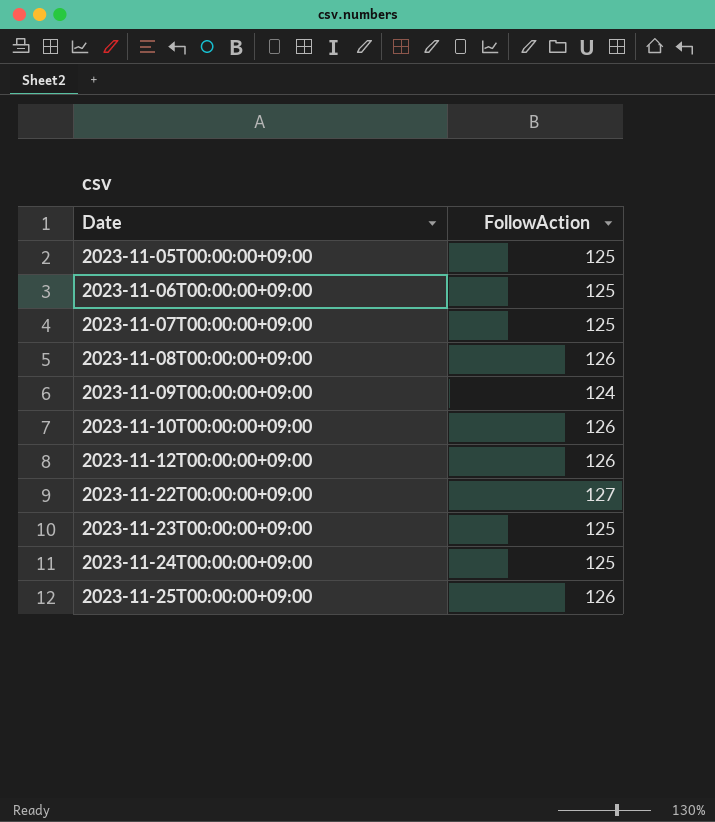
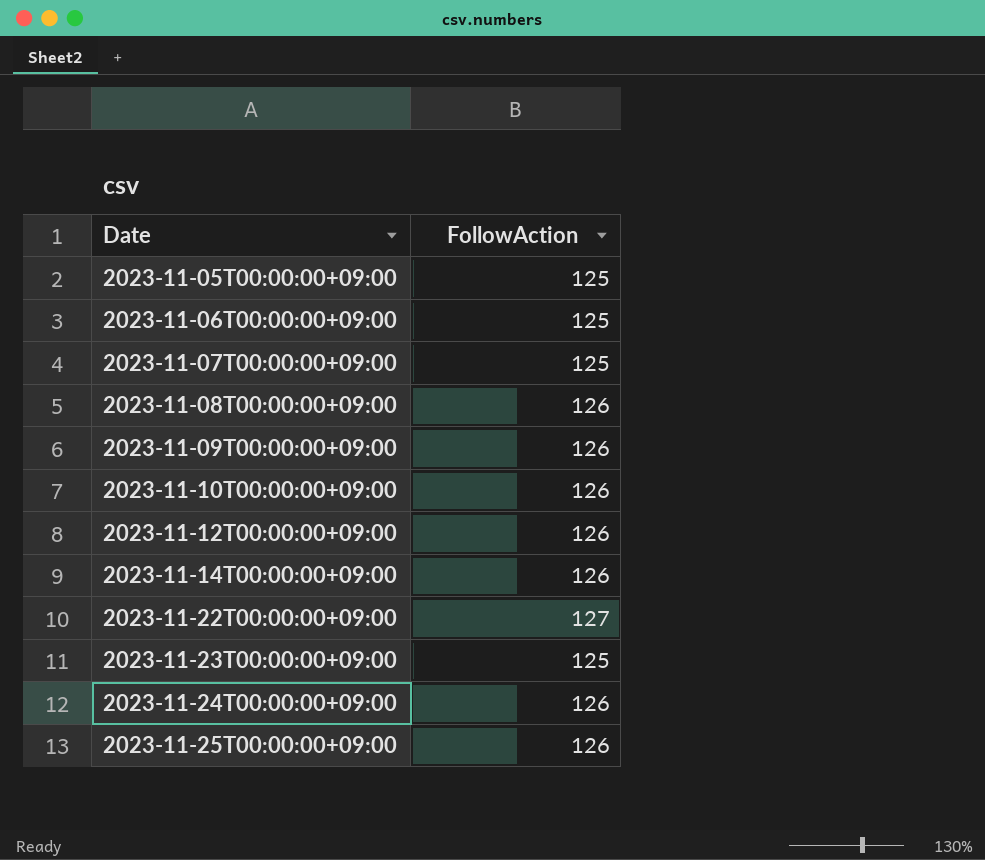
2023-11-09T00:00:00+09:00 | FollowAction: 124 -> 126
row 2023-11-14T00:00:00+09:00: none -> 126
2023-11-24T00:00:00+09:00 | FollowAction: 125 -> 126

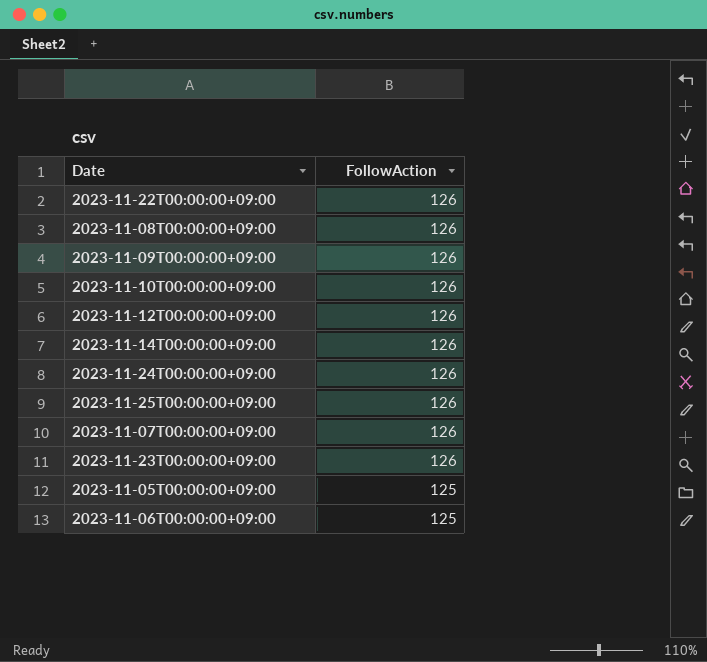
row order: Date ascending -> FollowAction descending
2023-11-22T00:00:00+09:00 | FollowAction: 127 -> 126
2023-11-07T00:00:00+09:00 | FollowAction: 125 -> 126
2023-11-23T00:00:00+09:00 | FollowAction: 125 -> 126

